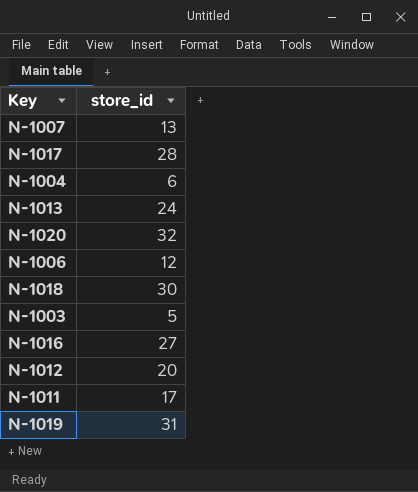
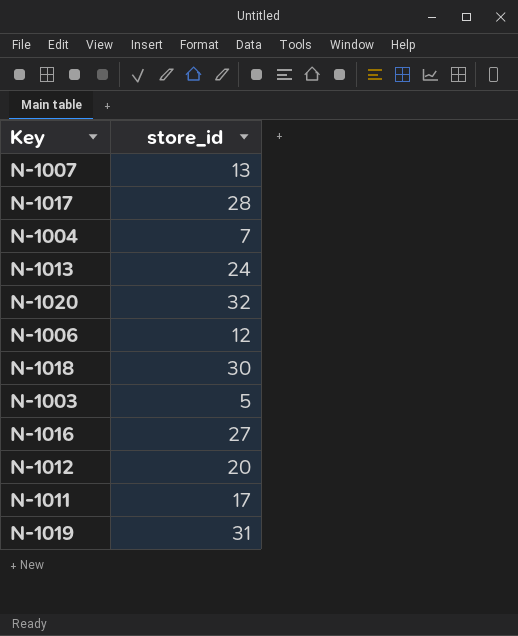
N-1004 | store_id: 6 -> 7

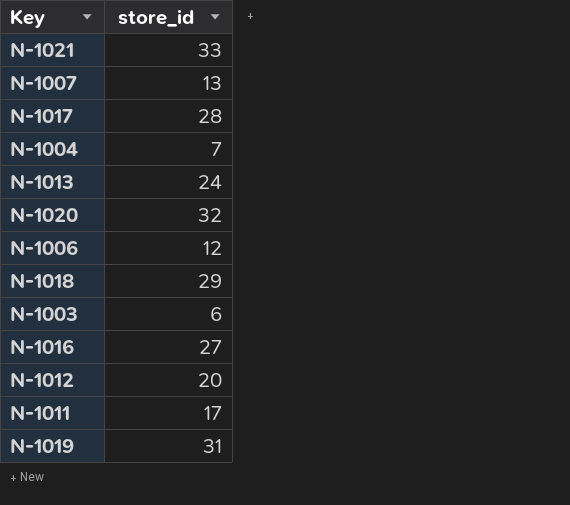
row N-1021: none -> 33
N-1018 | store_id: 30 -> 29
N-1003 | store_id: 5 -> 6

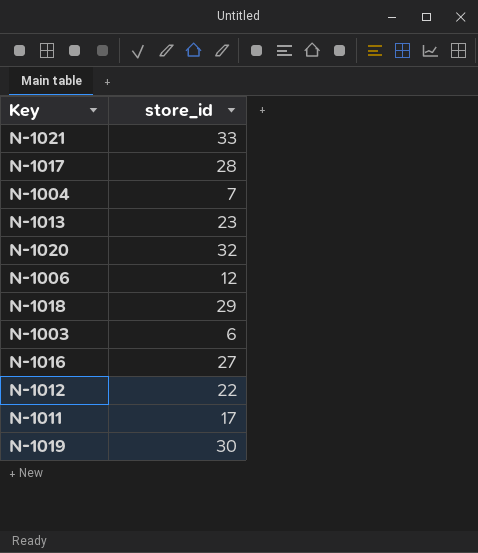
row N-1007: 13 -> none
N-1013 | store_id: 24 -> 23
N-1012 | store_id: 20 -> 22
N-1019 | store_id: 31 -> 30

